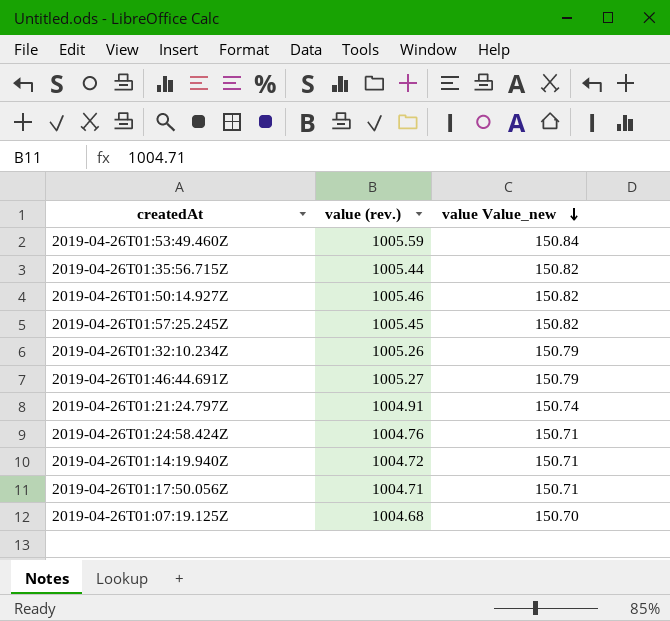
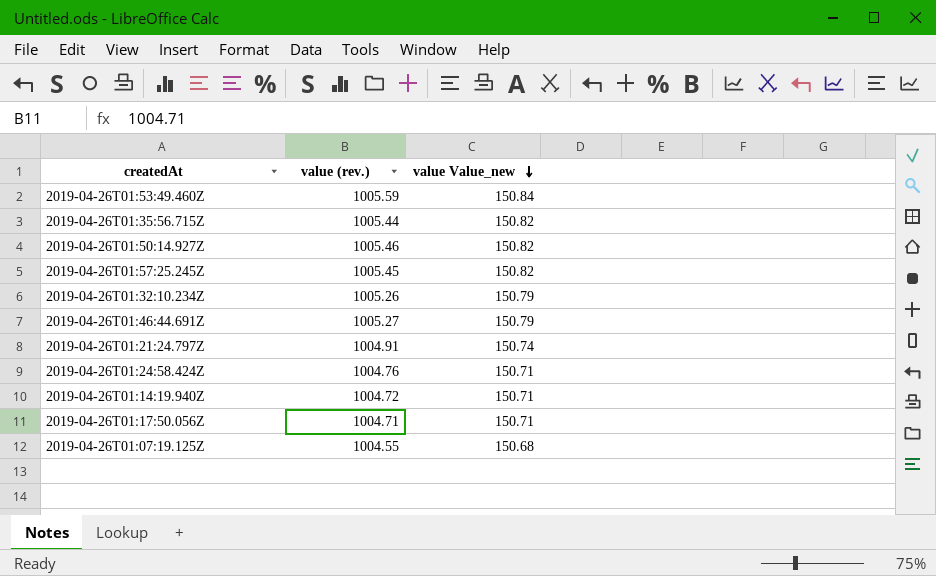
2019-04-26T01:07:19.125Z | value (rev.): 1004.68 -> 1004.55
2019-04-26T01:07:19.125Z | value Value_new: 150.70 -> 150.68

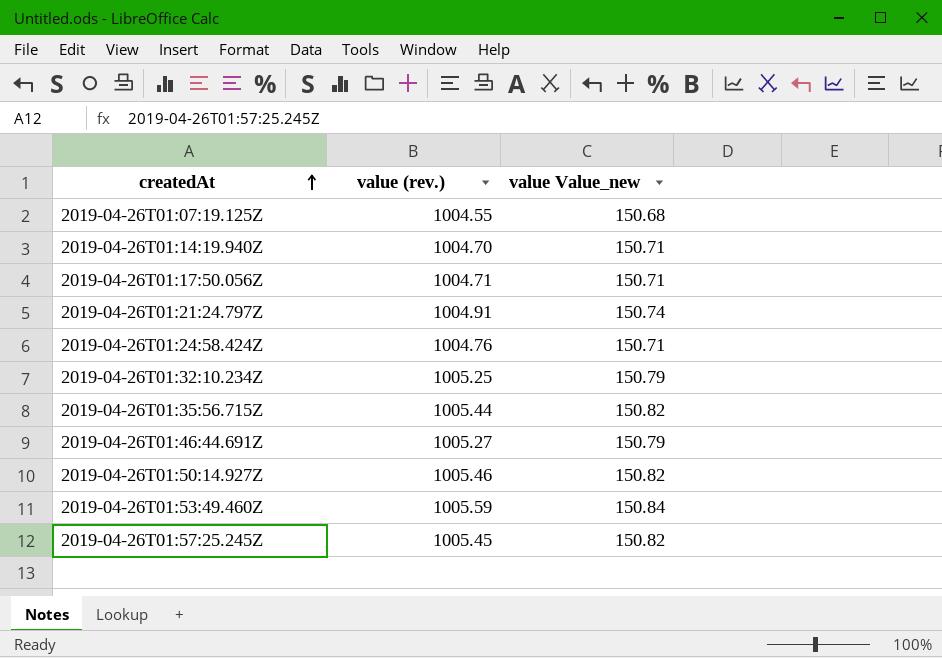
row order: value Value_new descending -> createdAt ascending
2019-04-26T01:14:19.940Z | value (rev.): 1004.72 -> 1004.70
2019-04-26T01:32:10.234Z | value (rev.): 1005.26 -> 1005.25

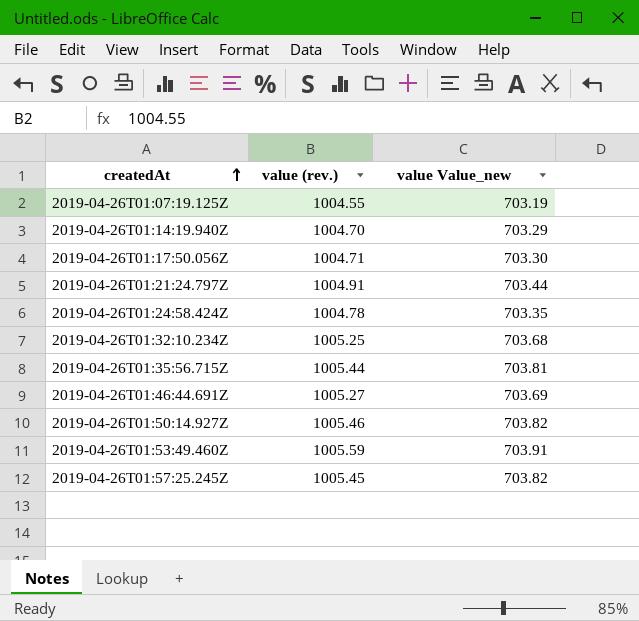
column value Value_new | formula: [value (rev.)] * 0.15 -> [value (rev.)] * 0.7
2019-04-26T01:24:58.424Z | value (rev.): 1004.76 -> 1004.78

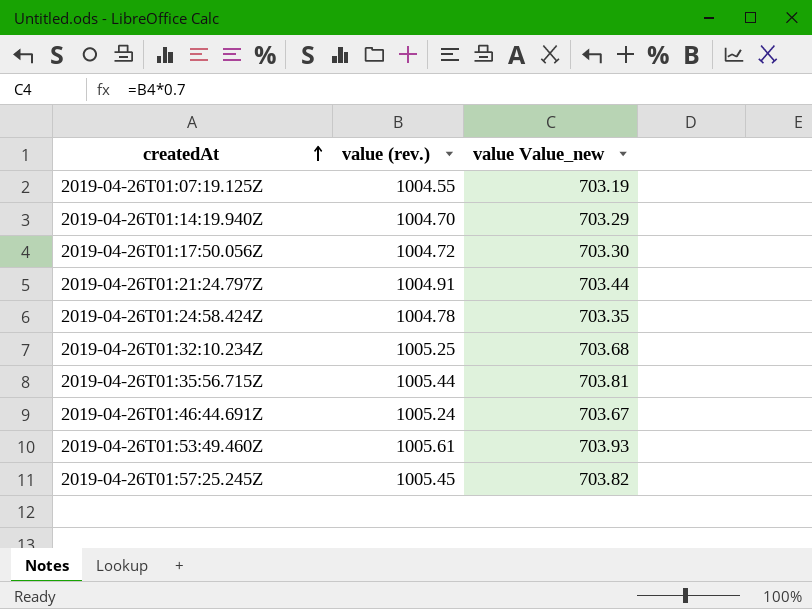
row 2019-04-26T01:50:14.927Z: 1005.46 | 703.82 -> none
2019-04-26T01:17:50.056Z | value (rev.): 1004.71 -> 1004.72
2019-04-26T01:46:44.691Z | value (rev.): 1005.27 -> 1005.24
2019-04-26T01:46:44.691Z | value Value_new: 703.69 -> 703.67
2019-04-26T01:53:49.460Z | value (rev.): 1005.59 -> 1005.61
2019-04-26T01:53:49.460Z | value Value_new: 703.91 -> 703.93

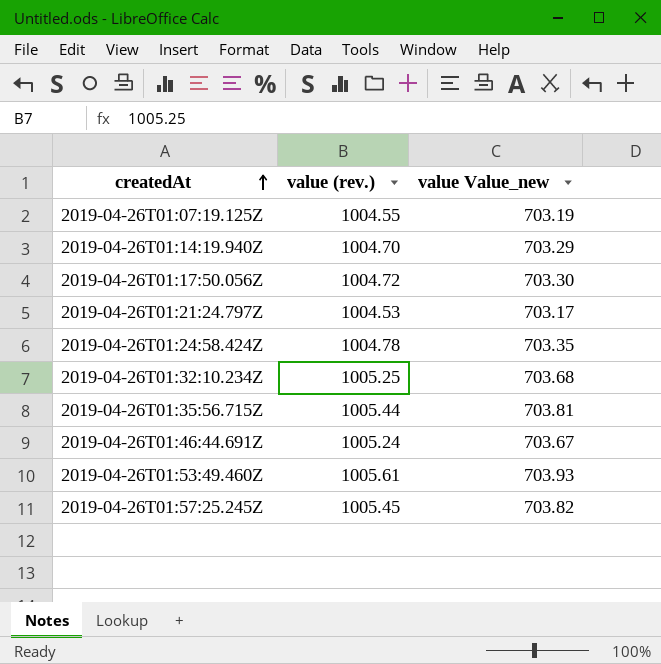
2019-04-26T01:21:24.797Z | value (rev.): 1004.91 -> 1004.53
2019-04-26T01:21:24.797Z | value Value_new: 703.44 -> 703.17

